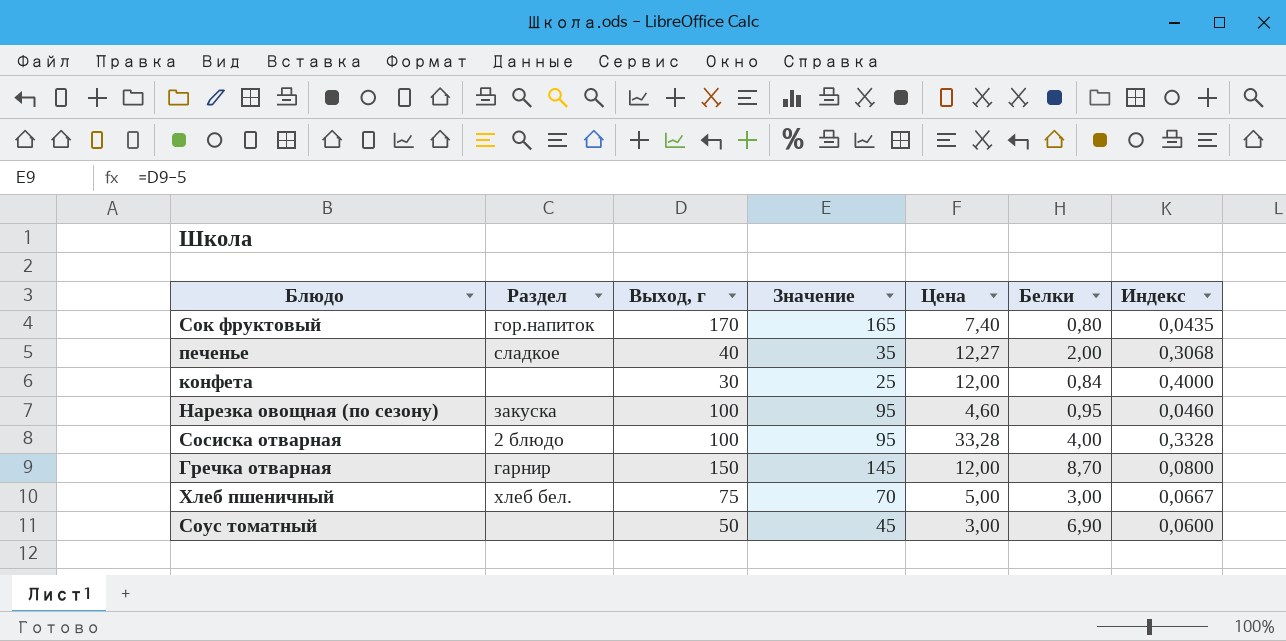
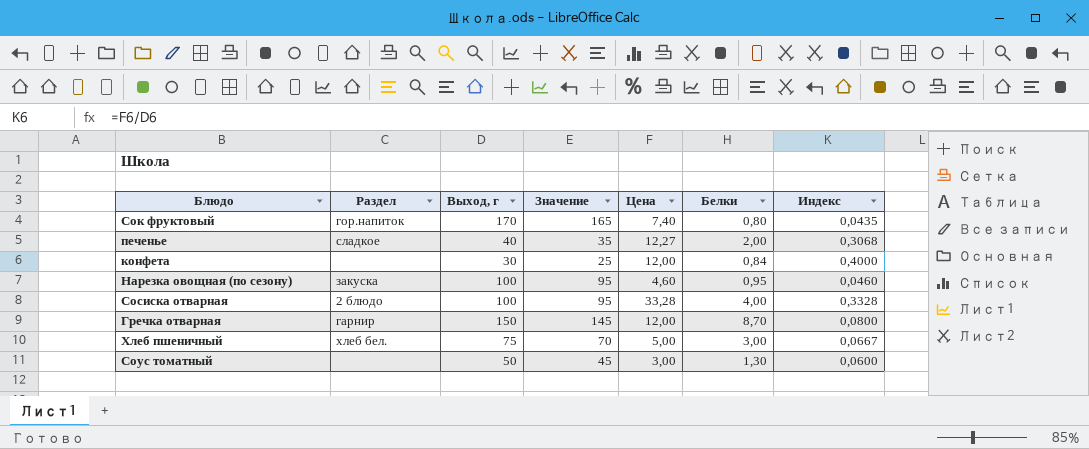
Соус томатный | Белки: 6,90 -> 1,30

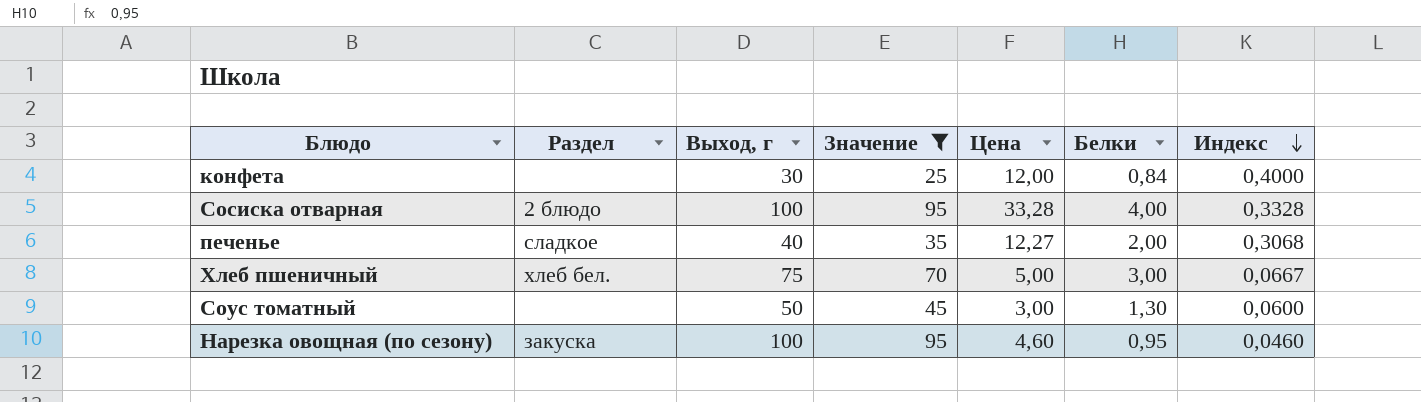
filter: none -> Значение <= 95
row order: none -> Индекс descending

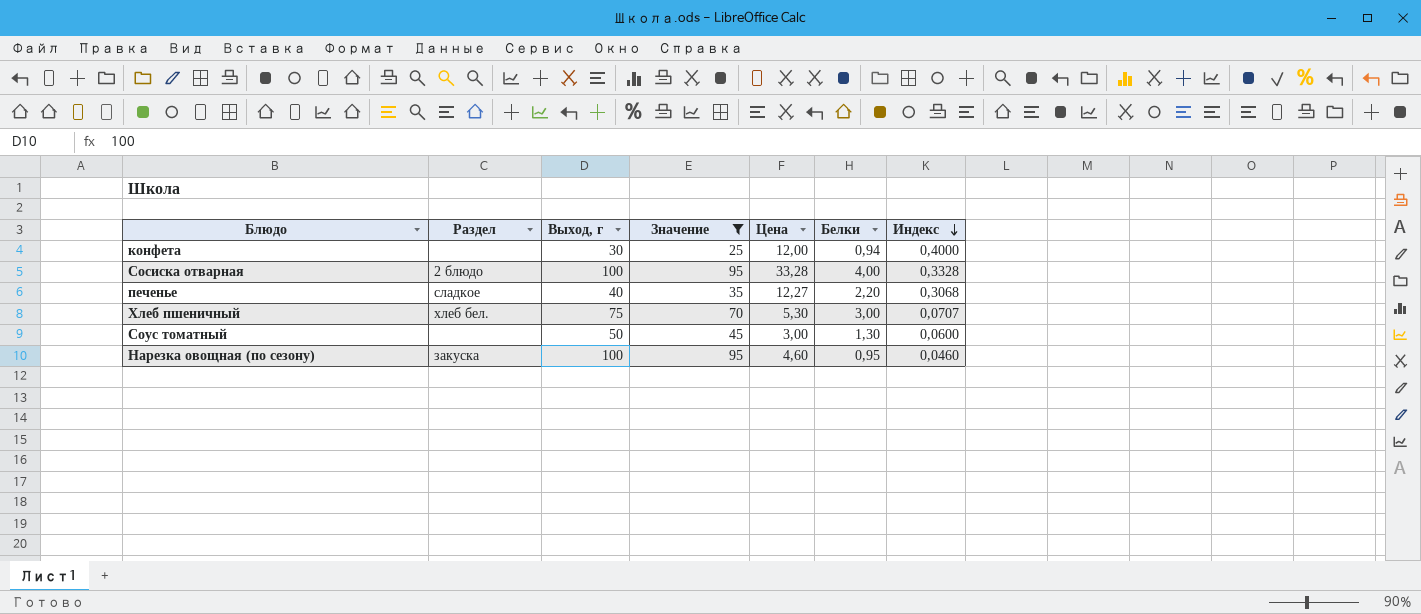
конфета | Белки: 0,84 -> 0,94
печенье | Белки: 2,00 -> 2,20
Хлеб пшеничный | Цена: 5,00 -> 5,30
Хлеб пшеничный | Индекс: 0,0667 -> 0,0707

